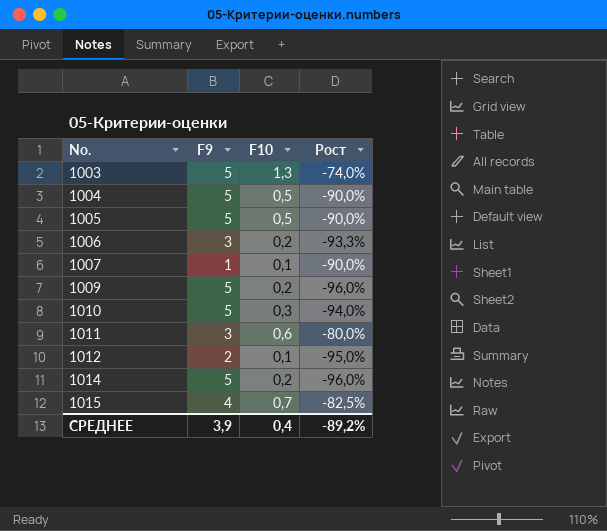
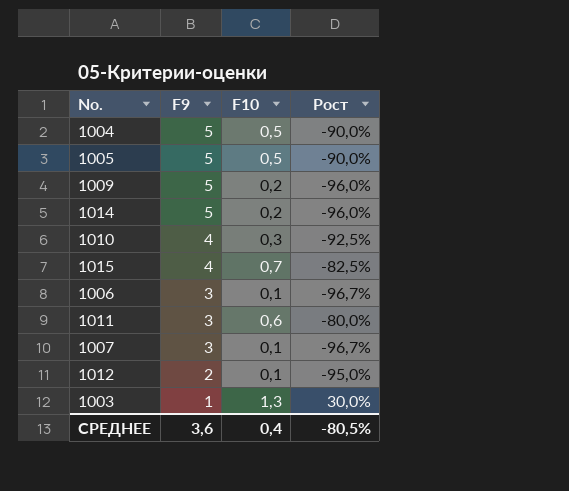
row order: No. ascending -> F9 descending
1010 | F9: 5 -> 4
1010 | Рост: -94,0% -> -92,5%
1006 | F10: 0,2 -> 0,1
1006 | Рост: -93,3% -> -96,7%
1007 | F9: 1 -> 3
1007 | Рост: -90,0% -> -96,7%
1003 | F9: 5 -> 1
1003 | Рост: -74,0% -> 30,0%
СРЕДНЕЕ | F9: 3,9 -> 3,6
СРЕДНЕЕ | Рост: -89,2% -> -80,5%

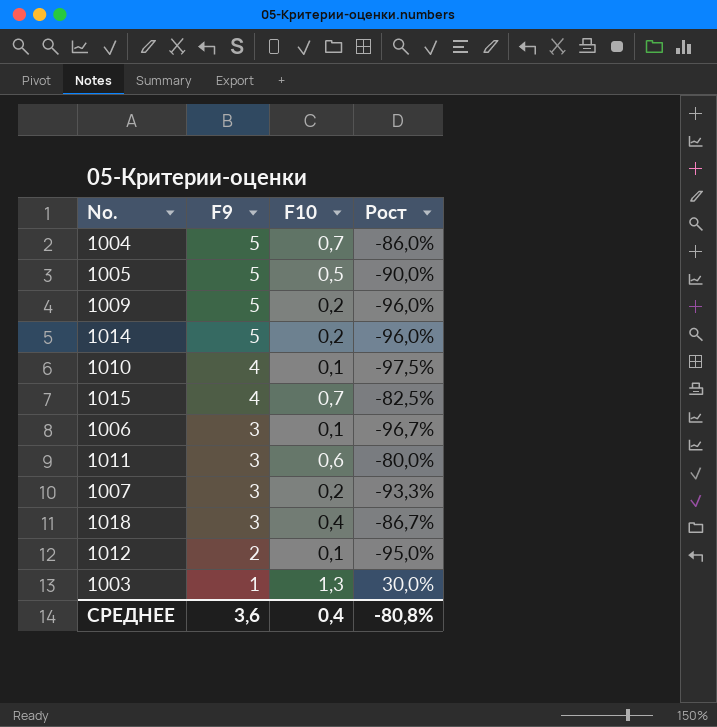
1004 | F10: 0,5 -> 0,7
1004 | Рост: -90,0% -> -86,0%
1010 | F10: 0,3 -> 0,1
1010 | Рост: -92,5% -> -97,5%
1007 | F10: 0,1 -> 0,2
1007 | Рост: -96,7% -> -93,3%
row 1018: none -> 3 | 0,4 | -86,7%
СРЕДНЕЕ | Рост: -80,5% -> -80,8%

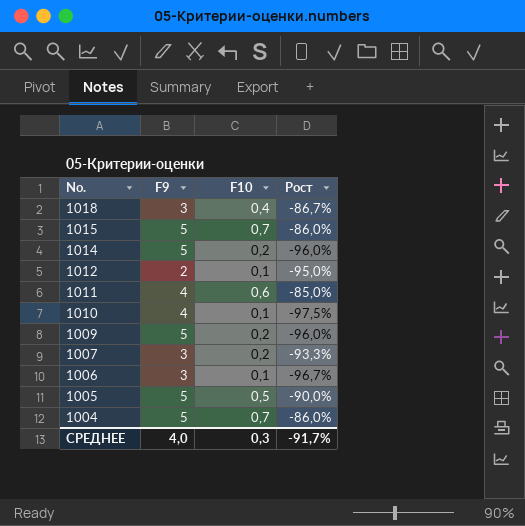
row order: F9 descending -> No. descending
row 1003: 1 | 1,3 | 30,0% -> none
1015 | F9: 4 -> 5
1015 | Рост: -82,5% -> -86,0%
1011 | F9: 3 -> 4
1011 | Рост: -80,0% -> -85,0%
СРЕДНЕЕ | F9: 3,6 -> 4,0
СРЕДНЕЕ | F10: 0,4 -> 0,3
СРЕДНЕЕ | Рост: -80,8% -> -91,7%

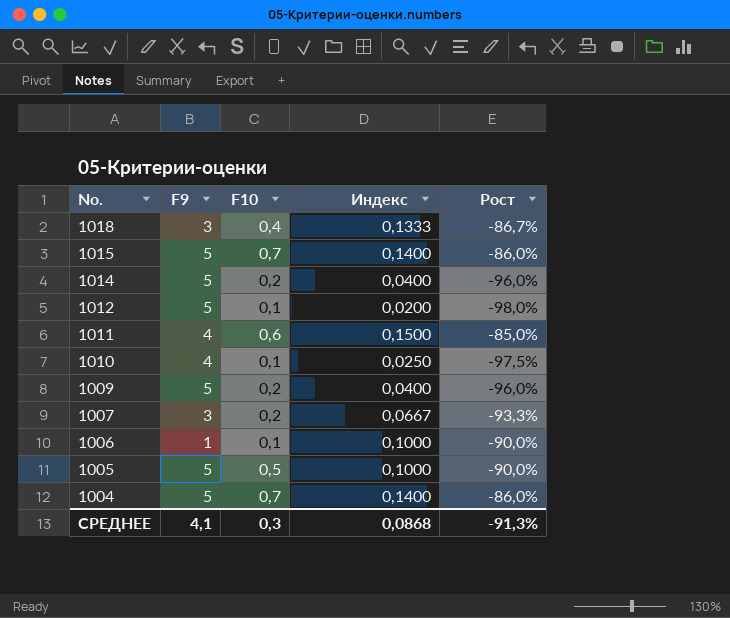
column Индекс | formula: none -> [F10] / [F9]
1012 | F9: 2 -> 5
1012 | Рост: -95,0% -> -98,0%
1006 | F9: 3 -> 1
1006 | Рост: -96,7% -> -90,0%
СРЕДНЕЕ | F9: 4,0 -> 4,1
СРЕДНЕЕ | Рост: -91,7% -> -91,3%

